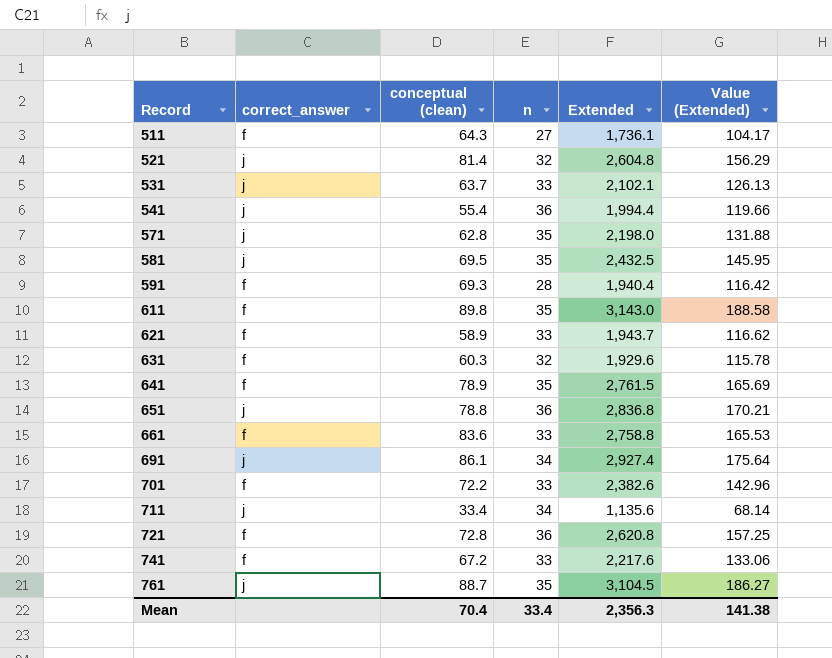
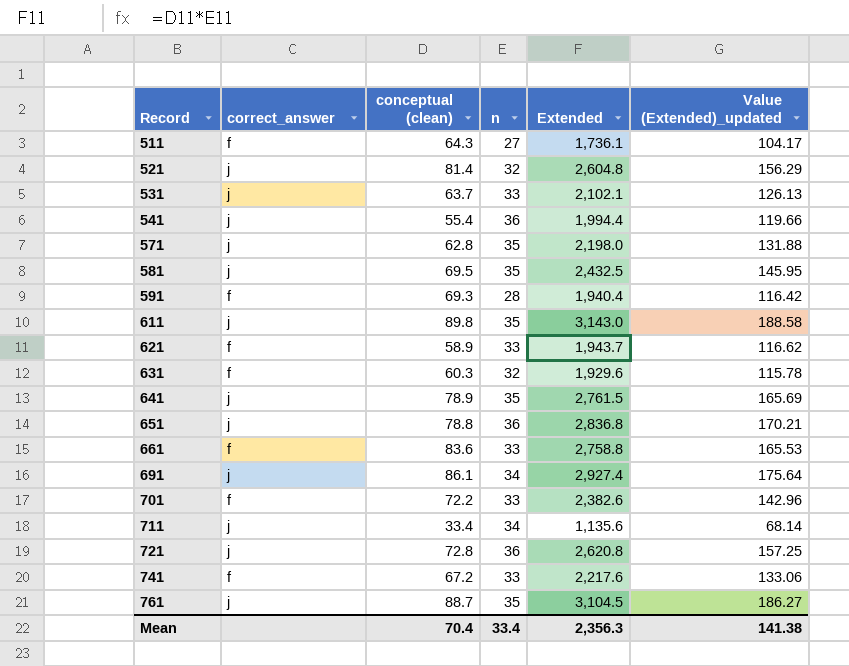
column name: Value (Extended) -> Value (Extended)_updated
611 | correct_answer: f -> j
641 | correct_answer: f -> j
721 | correct_answer: f -> j

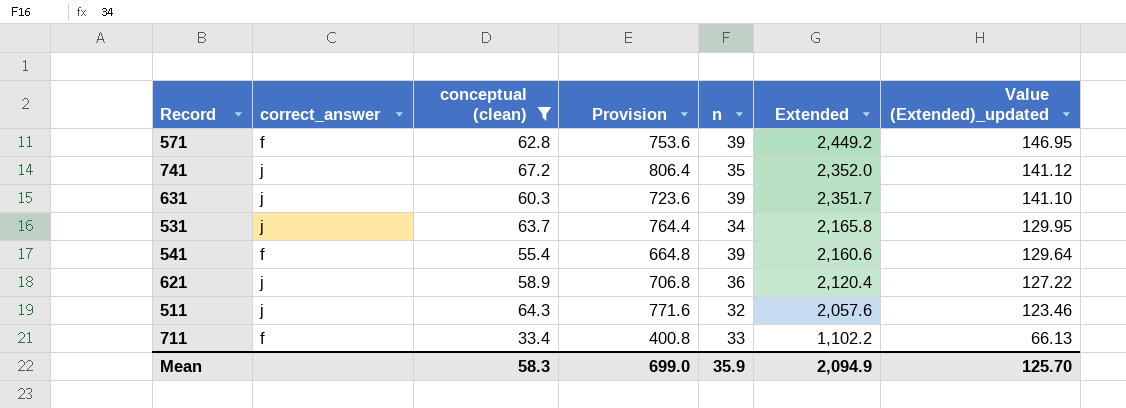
filter: none -> conceptual (clean) <= 67.2
row order: Record ascending -> Extended descending
column Provision | formula: none -> [conceptual (clean)] * 12
571 | correct_answer: j -> f
571 | n: 35 -> 39
571 | Extended: 2,198.0 -> 2,449.2
571 | Value (Extended)_updated: 131.88 -> 146.95
741 | correct_answer: f -> j
741 | n: 33 -> 35
741 | Extended: 2,217.6 -> 2,352.0
741 | Value (Extended)_updated: 133.06 -> 141.12
631 | correct_answer: f -> j
631 | n: 32 -> 39
631 | Extended: 1,929.6 -> 2,351.7
631 | Value (Extended)_updated: 115.78 -> 141.10
531 | n: 33 -> 34
531 | Extended: 2,102.1 -> 2,165.8
531 | Value (Extended)_updated: 126.13 -> 129.95
541 | correct_answer: j -> f
541 | n: 36 -> 39
541 | Extended: 1,994.4 -> 2,160.6
541 | Value (Extended)_updated: 119.66 -> 129.64
621 | correct_answer: f -> j
621 | n: 33 -> 36
621 | Extended: 1,943.7 -> 2,120.4
621 | Value (Extended)_updated: 116.62 -> 127.22
511 | correct_answer: f -> j
511 | n: 27 -> 32
511 | Extended: 1,736.1 -> 2,057.6
511 | Value (Extended)_updated: 104.17 -> 123.46
711 | correct_answer: j -> f
711 | n: 34 -> 33
711 | Extended: 1,135.6 -> 1,102.2
711 | Value (Extended)_updated: 68.14 -> 66.13
Mean | conceptual (clean): 70.4 -> 58.3
Mean | n: 33.4 -> 35.9
Mean | Extended: 2,356.3 -> 2,094.9
Mean | Value (Extended)_updated: 141.38 -> 125.70

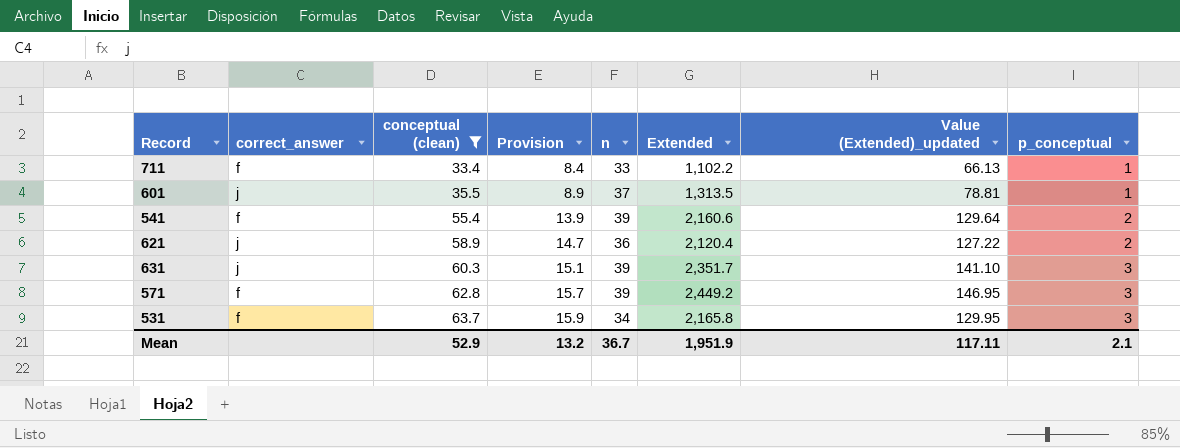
row order: Extended descending -> conceptual (clean) ascending
column Provision | formula: [conceptual (clean)] * 12 -> [conceptual (clean)] * 0.25
column p_conceptual | position: none -> 8
row 741: j | 67.2 | 806.4 | 35 | 2,352.0 | 141.12 -> none
row 511: j | 64.3 | 771.6 | 32 | 2,057.6 | 123.46 -> none
row 601: none -> j | 35.5 | 8.9 | 37 | 1,313.5 | 78.81 | 1
531 | correct_answer: j -> f
Mean | conceptual (clean): 58.3 -> 52.9
Mean | Provision: 699.0 -> 13.2
Mean | n: 35.9 -> 36.7
Mean | Extended: 2,094.9 -> 1,951.9
Mean | Value (Extended)_updated: 125.70 -> 117.11

